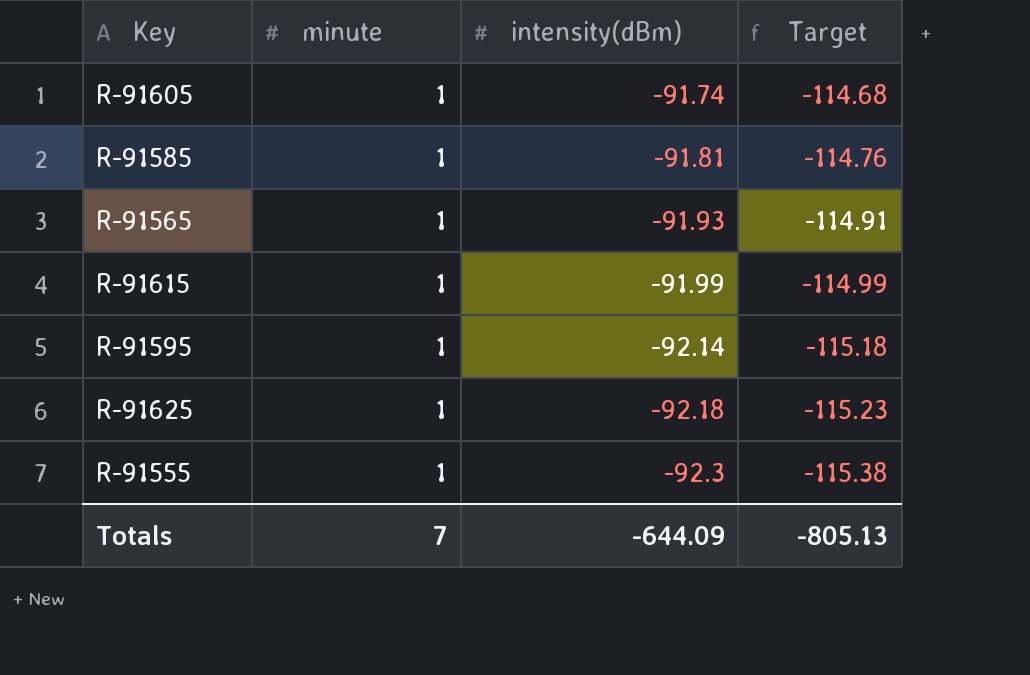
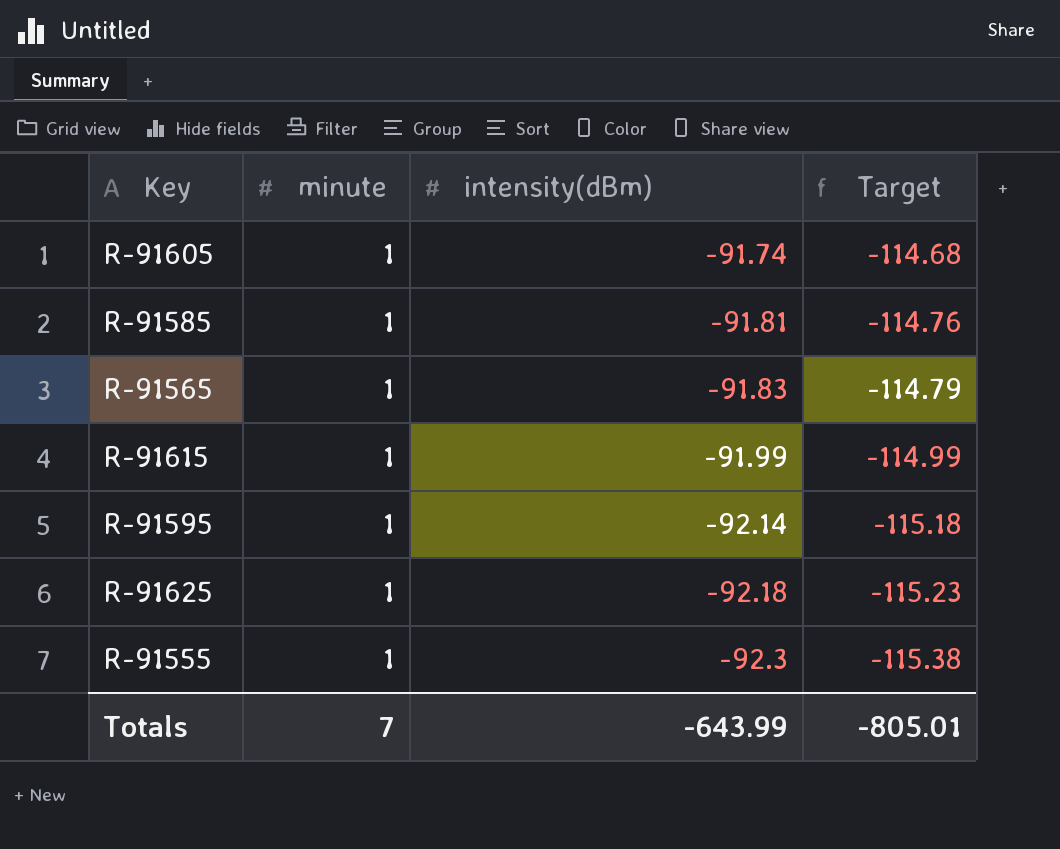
R-91565 | intensity(dBm): -91.93 -> -91.83
R-91565 | Target: -114.91 -> -114.79
Totals | intensity(dBm): -644.09 -> -643.99
Totals | Target: -805.13 -> -805.01

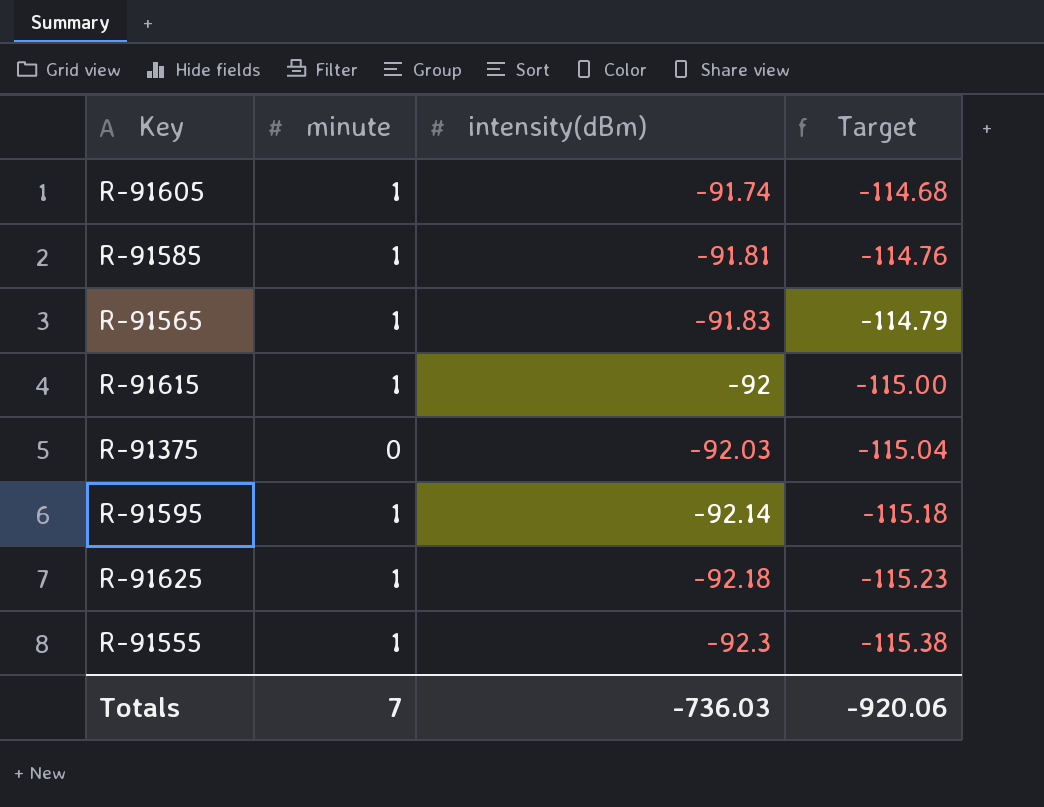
R-91615 | intensity(dBm): -91.99 -> -92
R-91615 | Target: -114.99 -> -115.00
row R-91375: none -> 0 | -92.03 | -115.04
Totals | intensity(dBm): -643.99 -> -736.03
Totals | Target: -805.01 -> -920.06

